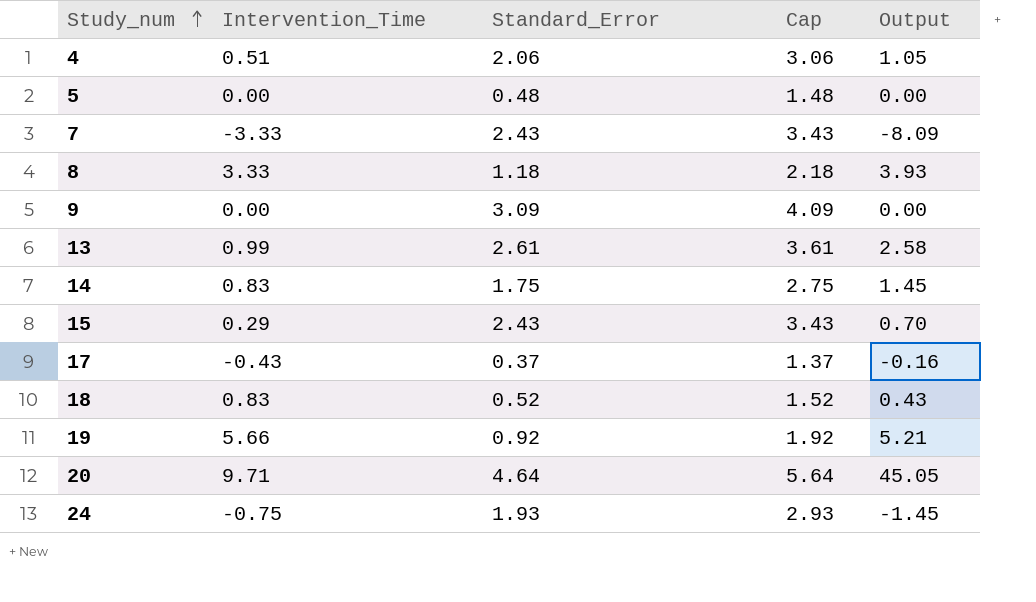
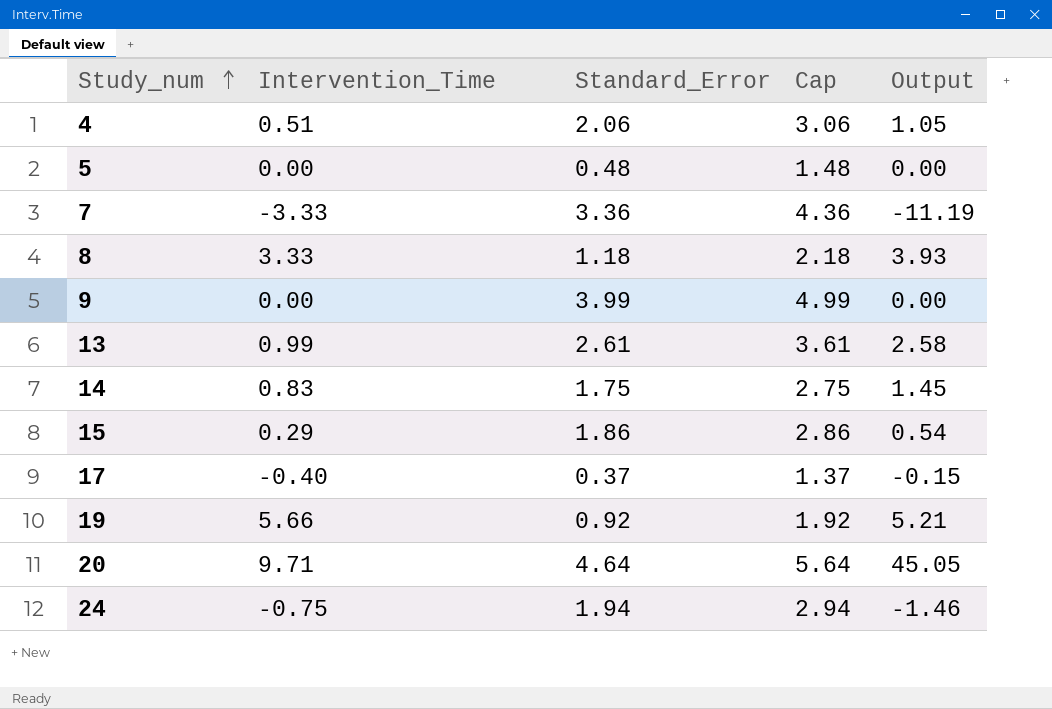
row 18: 0.83 | 0.52 | 1.52 | 0.43 -> none
7 | Standard_Error: 2.43 -> 3.36
7 | Cap: 3.43 -> 4.36
7 | Output: -8.09 -> -11.19
9 | Standard_Error: 3.09 -> 3.99
9 | Cap: 4.09 -> 4.99
15 | Standard_Error: 2.43 -> 1.86
15 | Cap: 3.43 -> 2.86
15 | Output: 0.70 -> 0.54
17 | Intervention_Time: -0.43 -> -0.40
17 | Output: -0.16 -> -0.15
24 | Standard_Error: 1.93 -> 1.94
24 | Cap: 2.93 -> 2.94
24 | Output: -1.45 -> -1.46

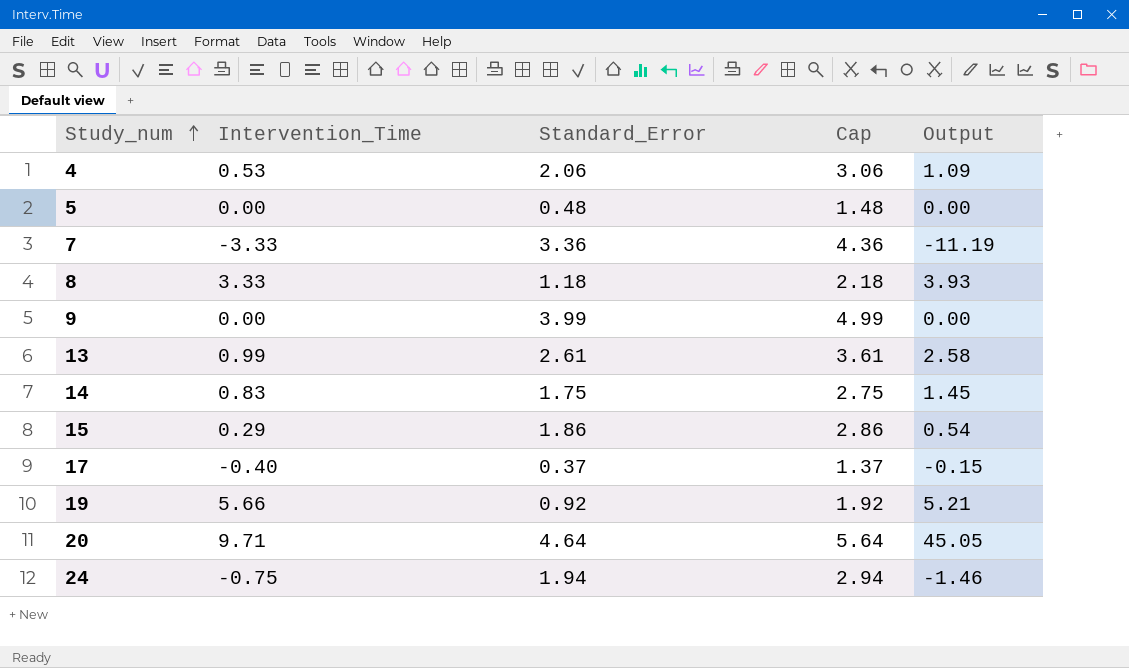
4 | Intervention_Time: 0.51 -> 0.53
4 | Output: 1.05 -> 1.09

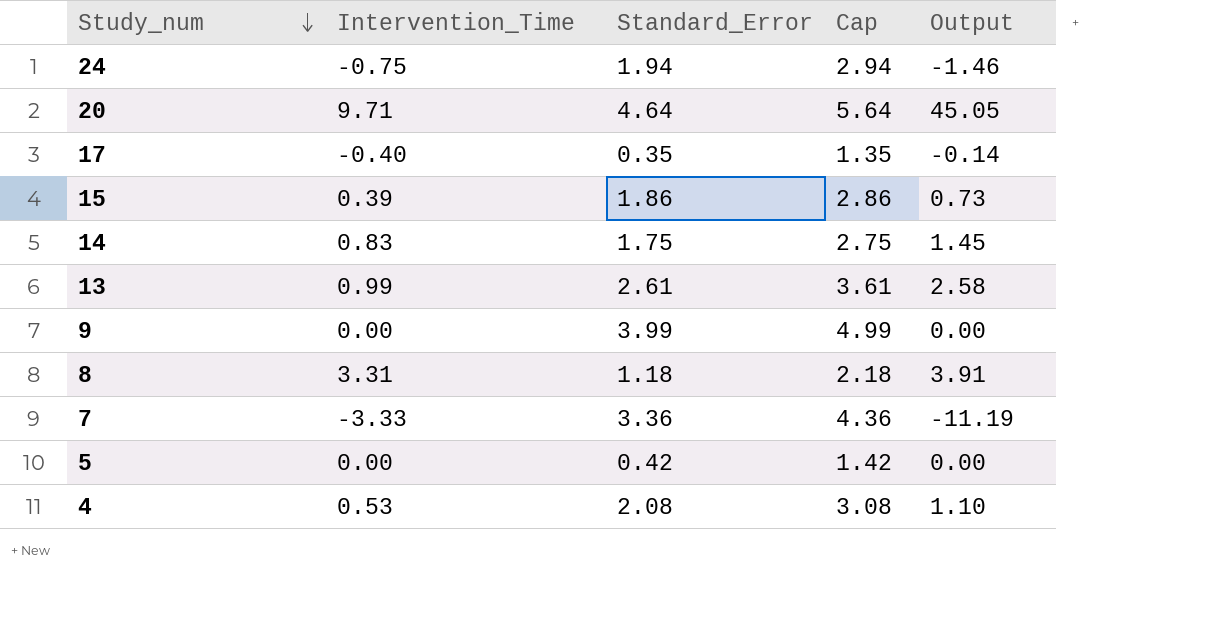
row order: Study_num ascending -> Study_num descending
row 19: 5.66 | 0.92 | 1.92 | 5.21 -> none
17 | Standard_Error: 0.37 -> 0.35
17 | Cap: 1.37 -> 1.35
17 | Output: -0.15 -> -0.14
15 | Intervention_Time: 0.29 -> 0.39
15 | Output: 0.54 -> 0.73
8 | Intervention_Time: 3.33 -> 3.31
8 | Output: 3.93 -> 3.91
5 | Standard_Error: 0.48 -> 0.42
5 | Cap: 1.48 -> 1.42
4 | Standard_Error: 2.06 -> 2.08
4 | Cap: 3.06 -> 3.08
4 | Output: 1.09 -> 1.10

